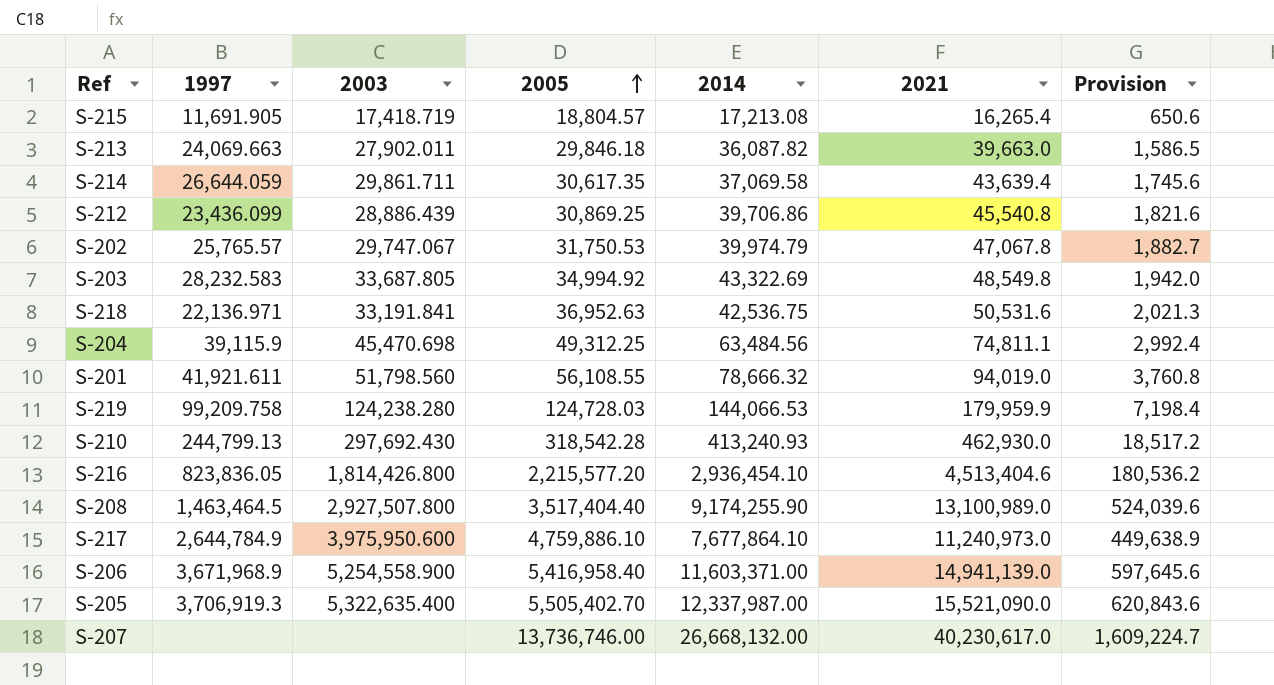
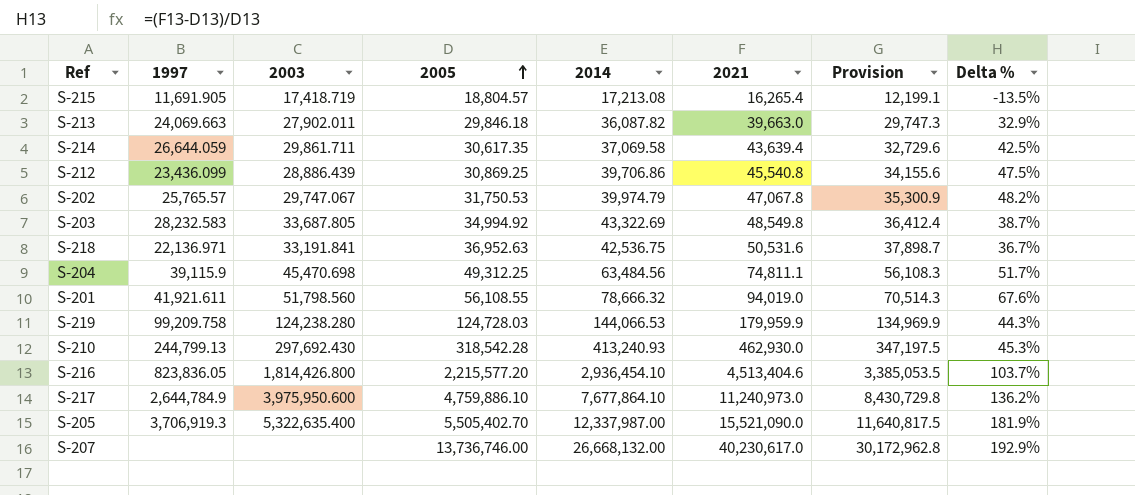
column Provision | formula: [2021] * 0.04 -> [2021] * 0.75
column Delta % | formula: none -> ([2021] - [2005]) / [2005]
row S-208: 1,463,464.5 | 2,927,507.800 | 3,517,404.40 | 9,174,255.90 | 13,100,989.0 | 524,039.6 -> none
row S-206: 3,671,968.9 | 5,254,558.900 | 5,416,958.40 | 11,603,371.00 | 14,941,139.0 | 597,645.6 -> none

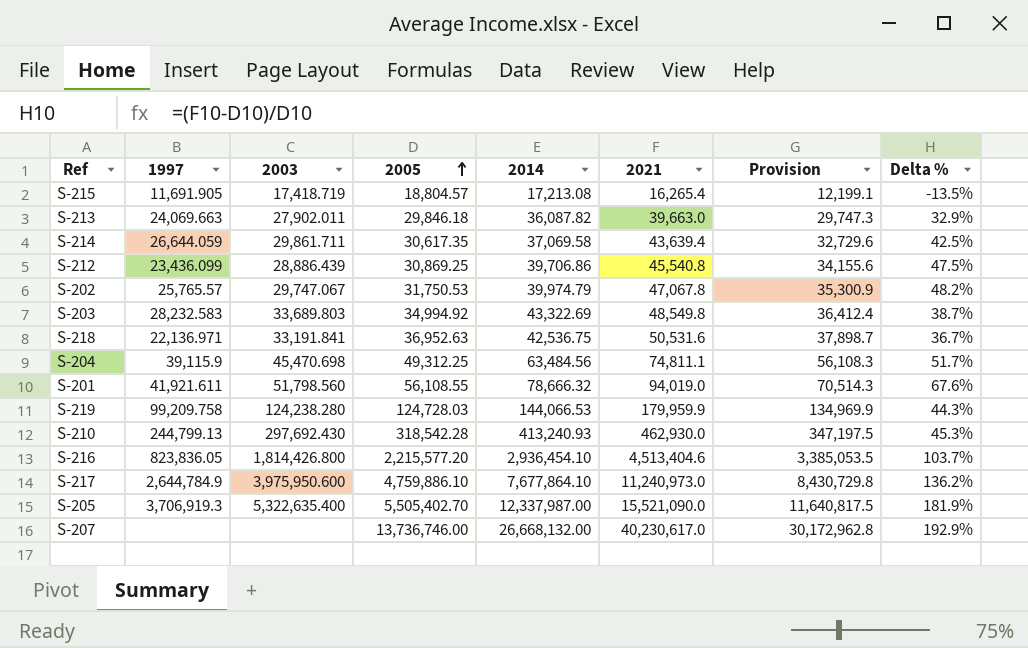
S-203 | 2003: 33,687.805 -> 33,689.803

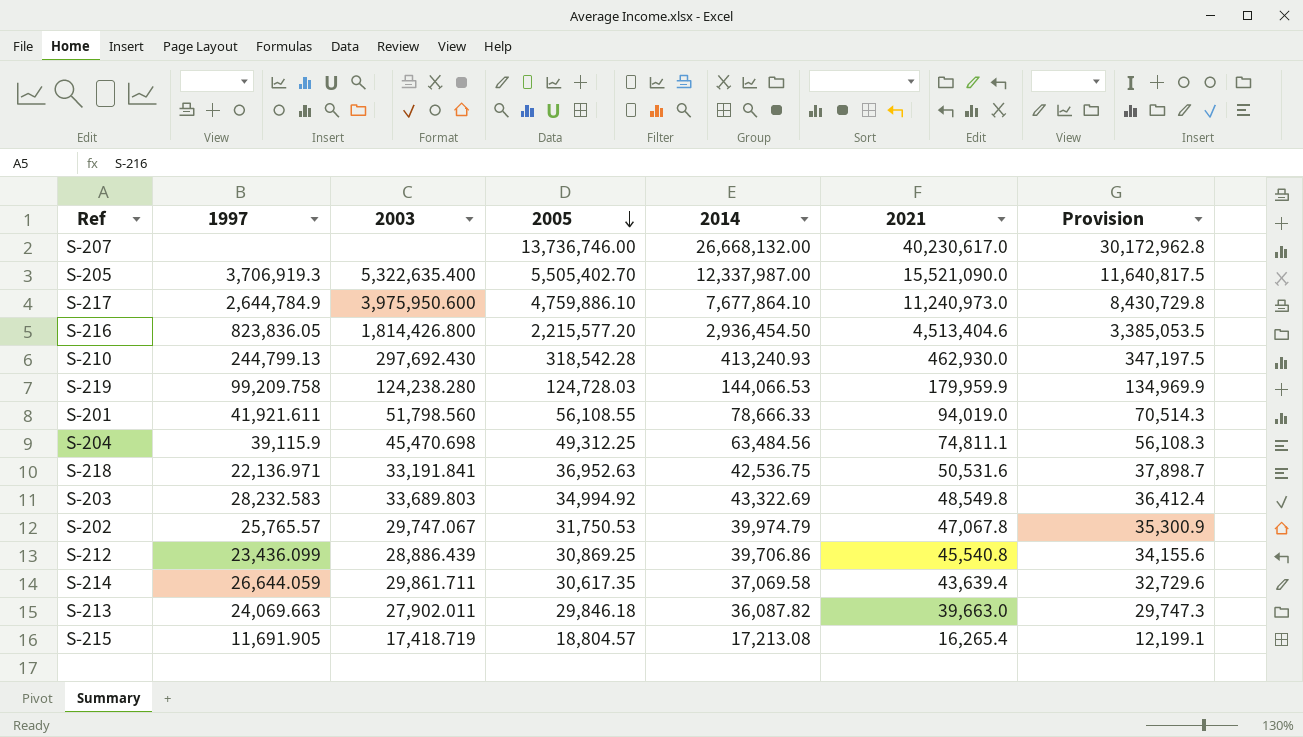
row order: 2005 ascending -> 2005 descending
column Delta % | formula: ([2021] - [2005]) / [2005] -> none
S-216 | 2014: 2,936,454.10 -> 2,936,454.50
S-201 | 2014: 78,666.32 -> 78,666.33

